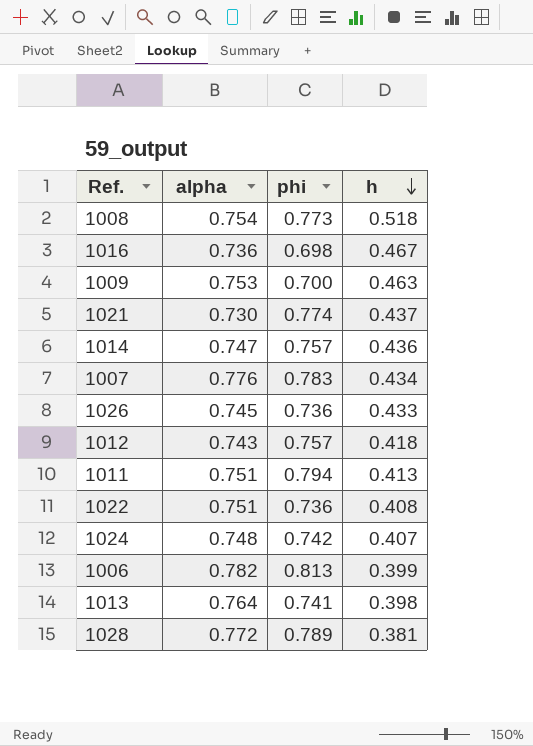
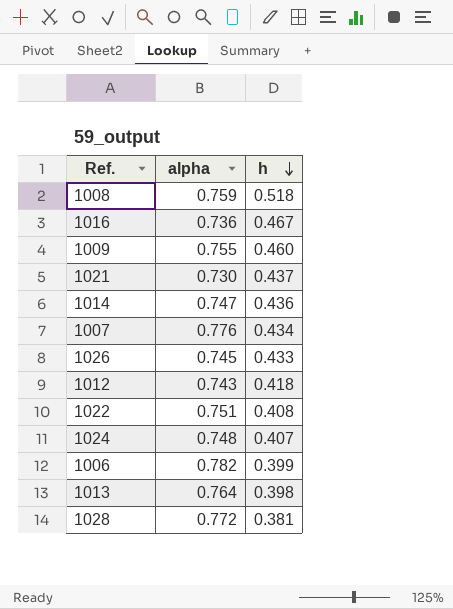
column phi | position: 3 -> none
row 1011: 0.751 | 0.794 | 0.413 -> none
1008 | alpha: 0.754 -> 0.759
1009 | alpha: 0.753 -> 0.755
1009 | h: 0.463 -> 0.460

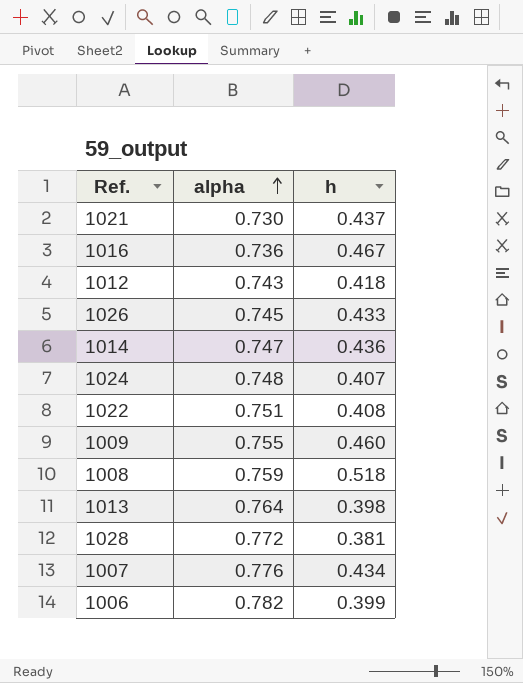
row order: h descending -> alpha ascending

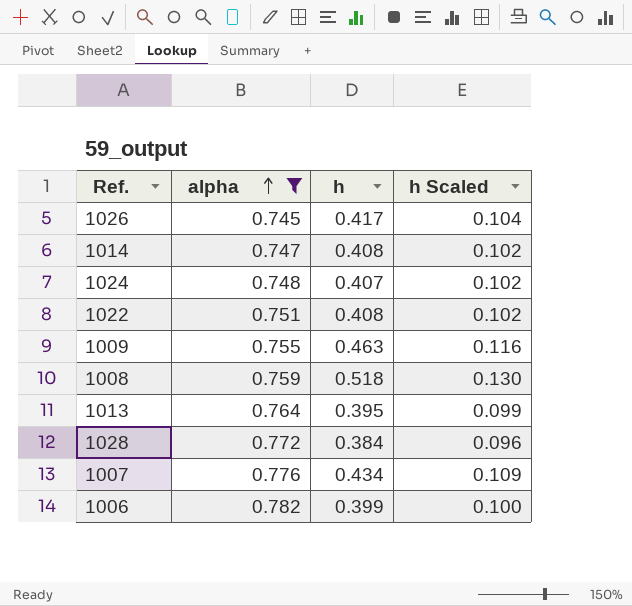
filter: none -> alpha >= 0.745
column h Scaled | formula: none -> [h] * 0.25
1026 | h: 0.433 -> 0.417
1014 | h: 0.436 -> 0.408
1009 | h: 0.460 -> 0.463
1013 | h: 0.398 -> 0.395
1028 | h: 0.381 -> 0.384

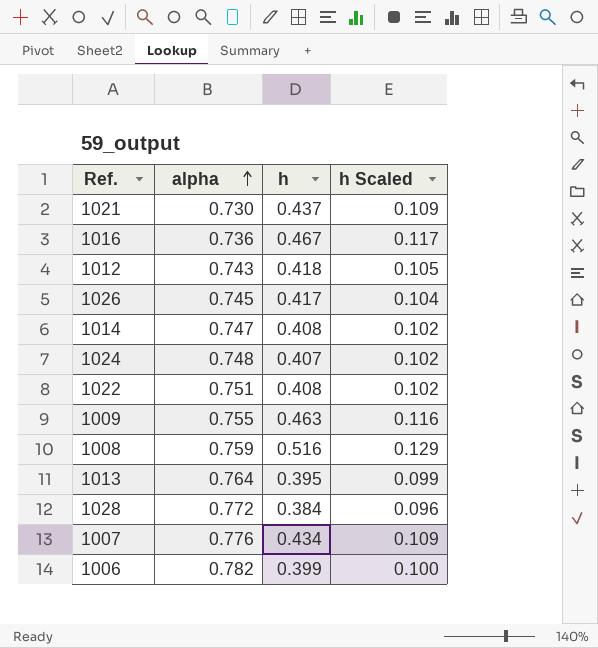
filter: alpha >= 0.745 -> none
1008 | h: 0.518 -> 0.516
1008 | h Scaled: 0.130 -> 0.129

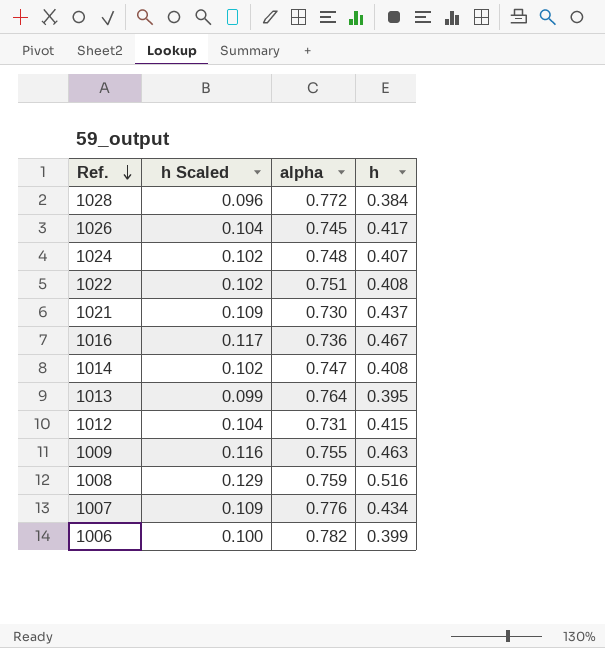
row order: alpha ascending -> Ref. descending
column h Scaled | position: 4 -> 2
1012 | h Scaled: 0.105 -> 0.104
1012 | alpha: 0.743 -> 0.731
1012 | h: 0.418 -> 0.415

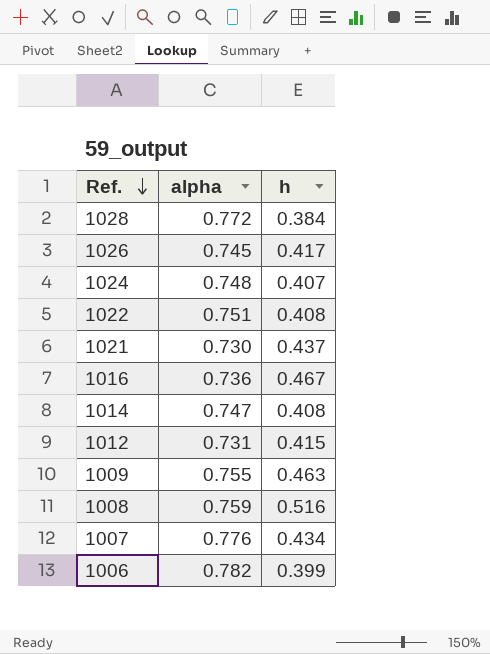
column h Scaled | formula: [h] * 0.25 -> none
row 1013: 0.099 | 0.764 | 0.395 -> none

